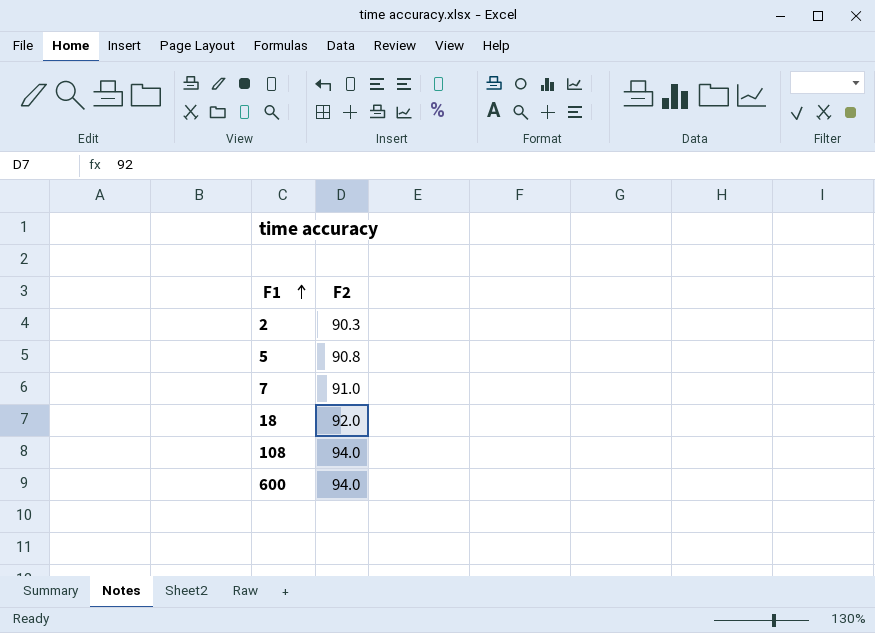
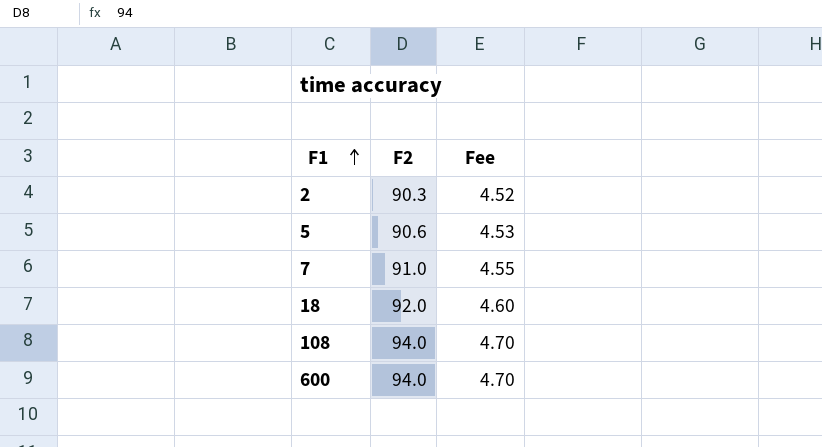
column Fee | formula: none -> [F2] * 0.05
5 | F2: 90.8 -> 90.6

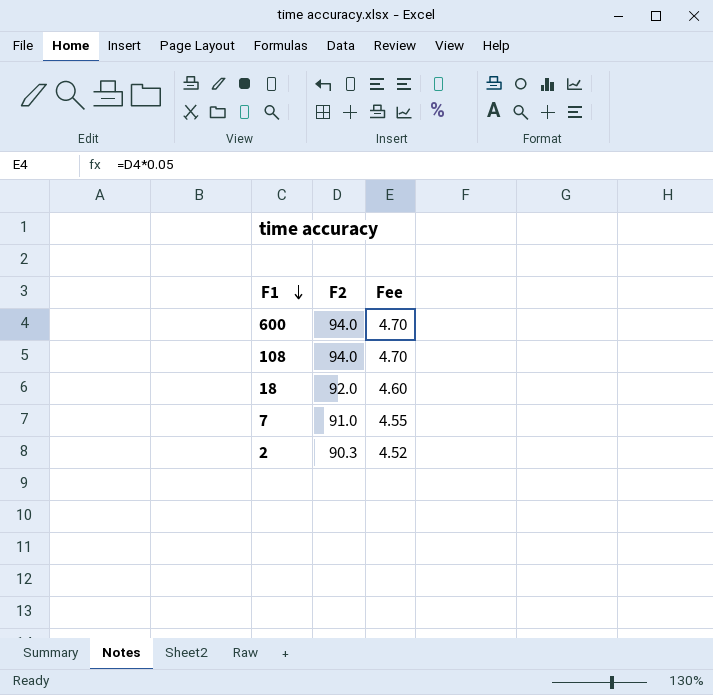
row order: F1 ascending -> F1 descending
row 5: 90.6 | 4.53 -> none

